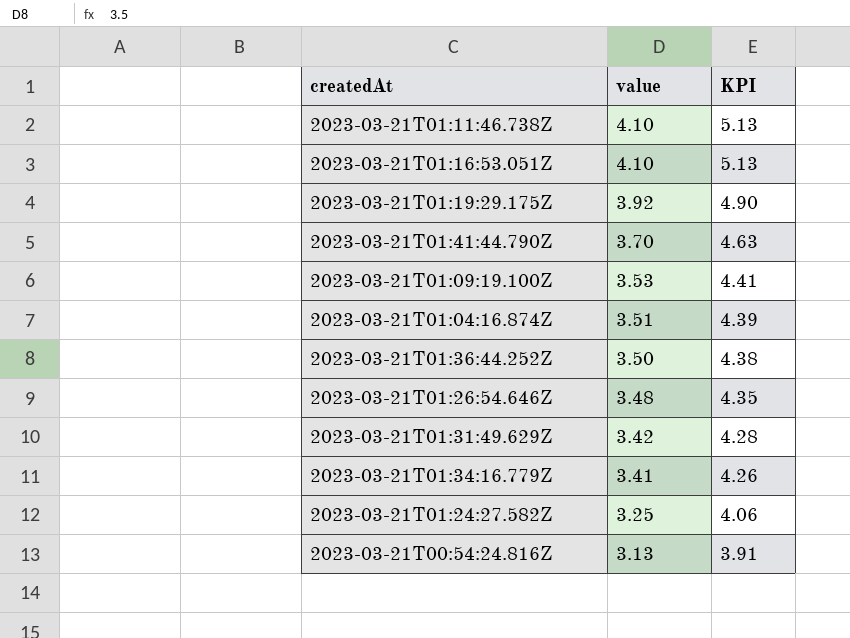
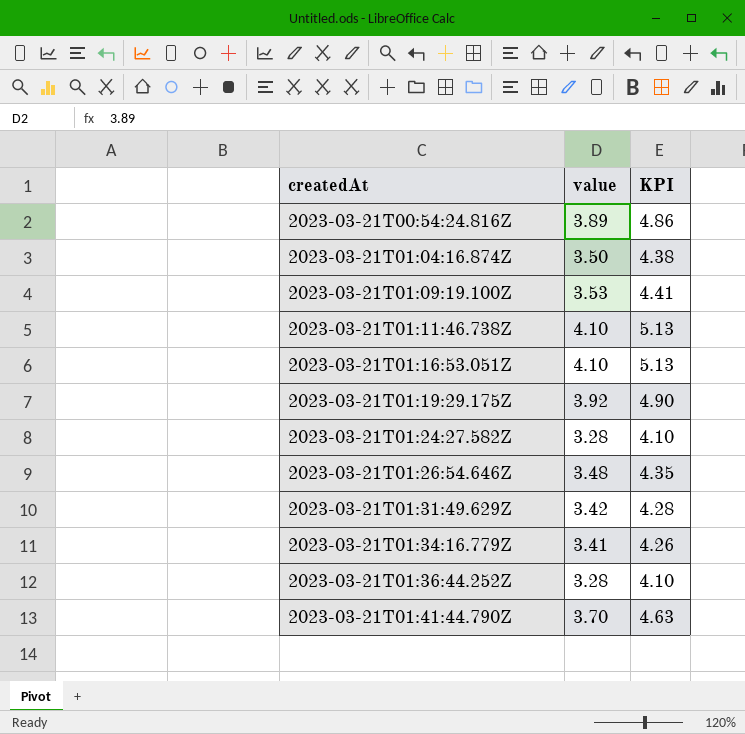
row order: value descending -> createdAt ascending
2023-03-21T00:54:24.816Z | value: 3.13 -> 3.89
2023-03-21T00:54:24.816Z | KPI: 3.91 -> 4.86
2023-03-21T01:04:16.874Z | value: 3.51 -> 3.50
2023-03-21T01:04:16.874Z | KPI: 4.39 -> 4.38
2023-03-21T01:24:27.582Z | value: 3.25 -> 3.28
2023-03-21T01:24:27.582Z | KPI: 4.06 -> 4.10
2023-03-21T01:36:44.252Z | value: 3.50 -> 3.28
2023-03-21T01:36:44.252Z | KPI: 4.38 -> 4.10

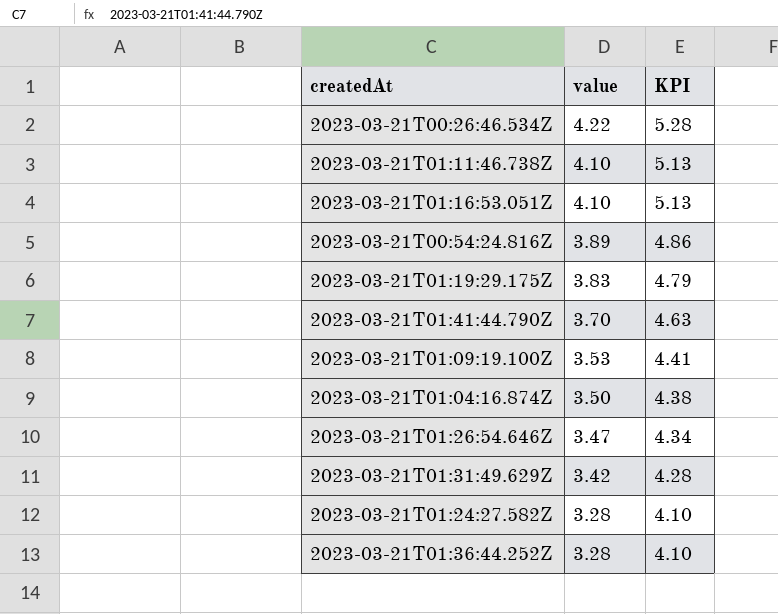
row order: createdAt ascending -> value descending
row 2023-03-21T01:34:16.779Z: 3.41 | 4.26 -> none
row 2023-03-21T00:26:46.534Z: none -> 4.22 | 5.28
2023-03-21T01:19:29.175Z | value: 3.92 -> 3.83
2023-03-21T01:19:29.175Z | KPI: 4.90 -> 4.79
2023-03-21T01:26:54.646Z | value: 3.48 -> 3.47
2023-03-21T01:26:54.646Z | KPI: 4.35 -> 4.34

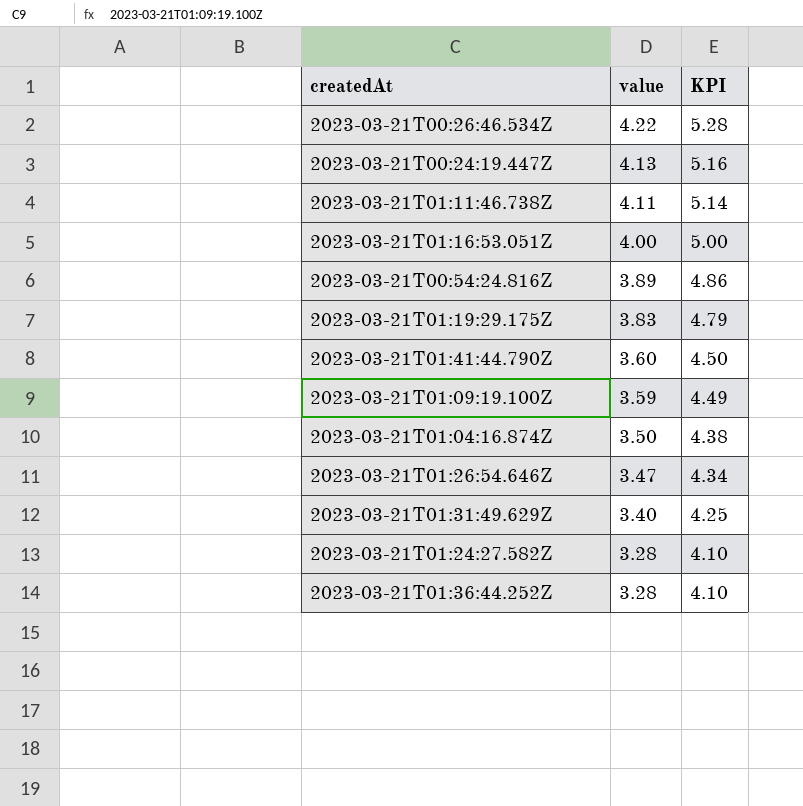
row 2023-03-21T00:24:19.447Z: none -> 4.13 | 5.16
2023-03-21T01:11:46.738Z | value: 4.10 -> 4.11
2023-03-21T01:11:46.738Z | KPI: 5.13 -> 5.14
2023-03-21T01:16:53.051Z | value: 4.10 -> 4.00
2023-03-21T01:16:53.051Z | KPI: 5.13 -> 5.00
2023-03-21T01:41:44.790Z | value: 3.70 -> 3.60
2023-03-21T01:41:44.790Z | KPI: 4.63 -> 4.50
2023-03-21T01:09:19.100Z | value: 3.53 -> 3.59
2023-03-21T01:09:19.100Z | KPI: 4.41 -> 4.49
2023-03-21T01:31:49.629Z | value: 3.42 -> 3.40
2023-03-21T01:31:49.629Z | KPI: 4.28 -> 4.25

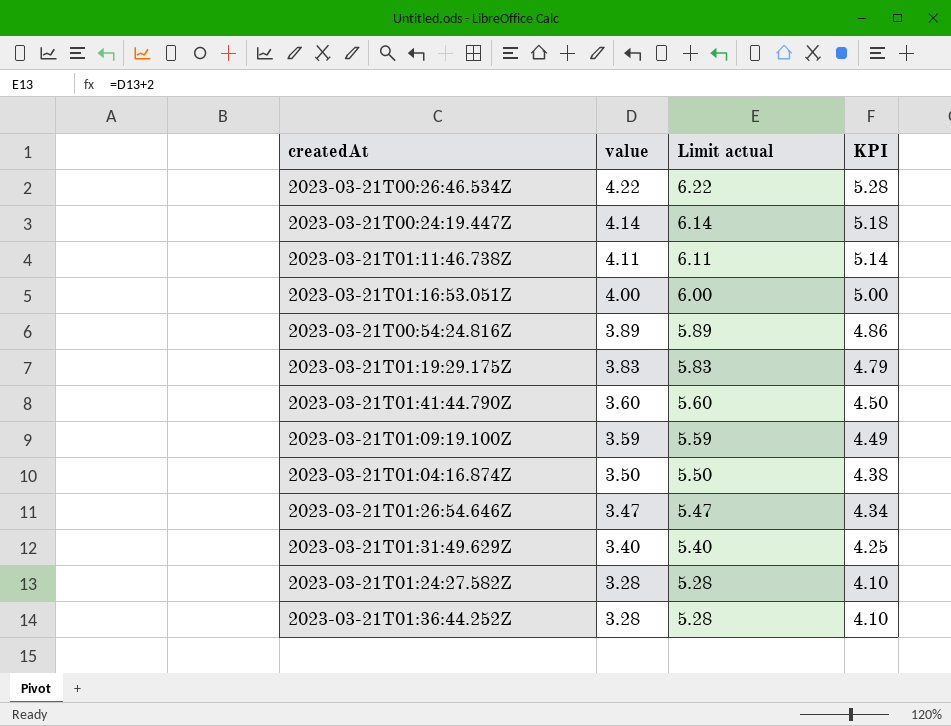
column Limit actual | formula: none -> [value] + 2
2023-03-21T00:24:19.447Z | value: 4.13 -> 4.14
2023-03-21T00:24:19.447Z | KPI: 5.16 -> 5.18

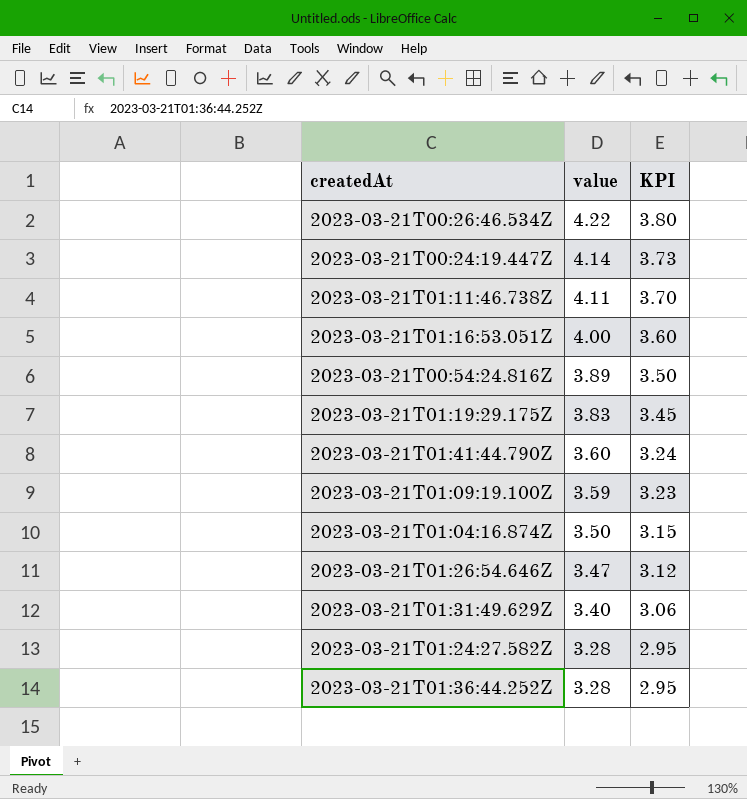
column Limit actual | formula: [value] + 2 -> none
column KPI | formula: [value] * 1.25 -> [value] * 0.9

